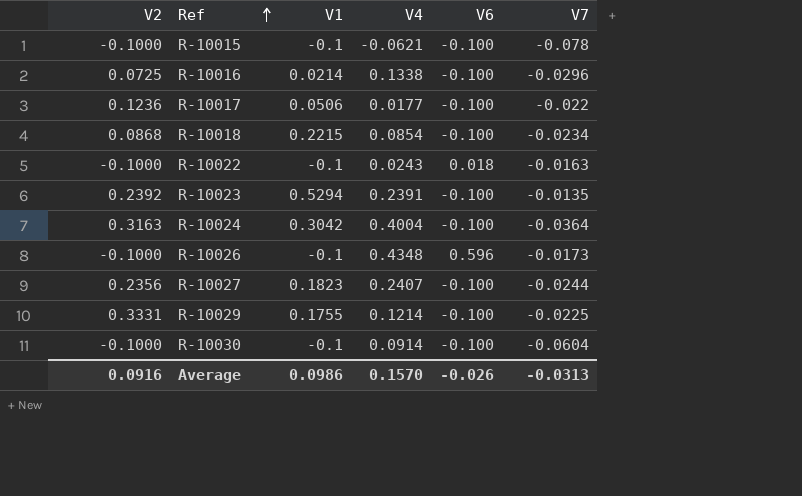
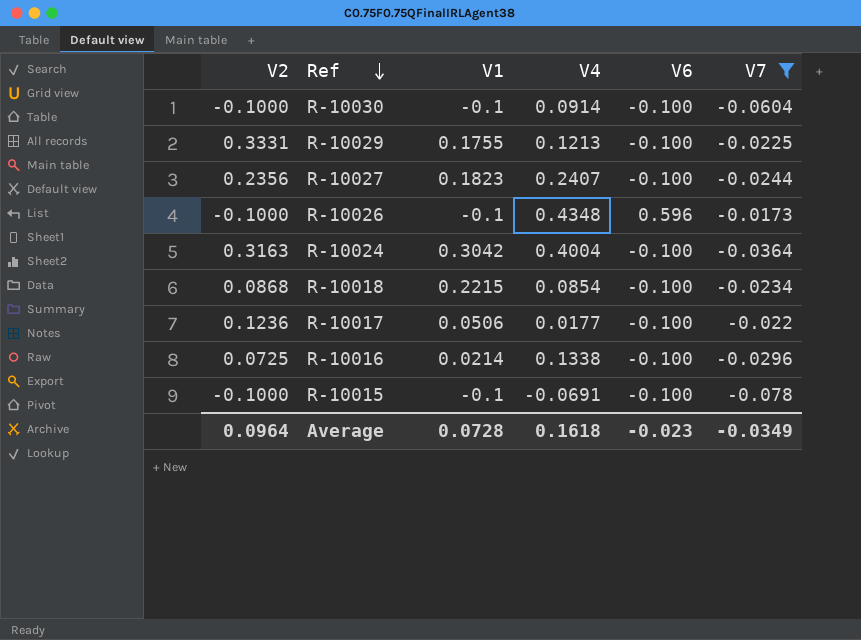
filter: none -> V7 <= -0.0173
row order: Ref ascending -> Ref descending
R-10029 | V4: 0.1214 -> 0.1213
R-10015 | V4: -0.0621 -> -0.0691
Average | V2: 0.0916 -> 0.0964
Average | V1: 0.0986 -> 0.0728
Average | V4: 0.1570 -> 0.1618
Average | V6: -0.026 -> -0.023
Average | V7: -0.0313 -> -0.0349

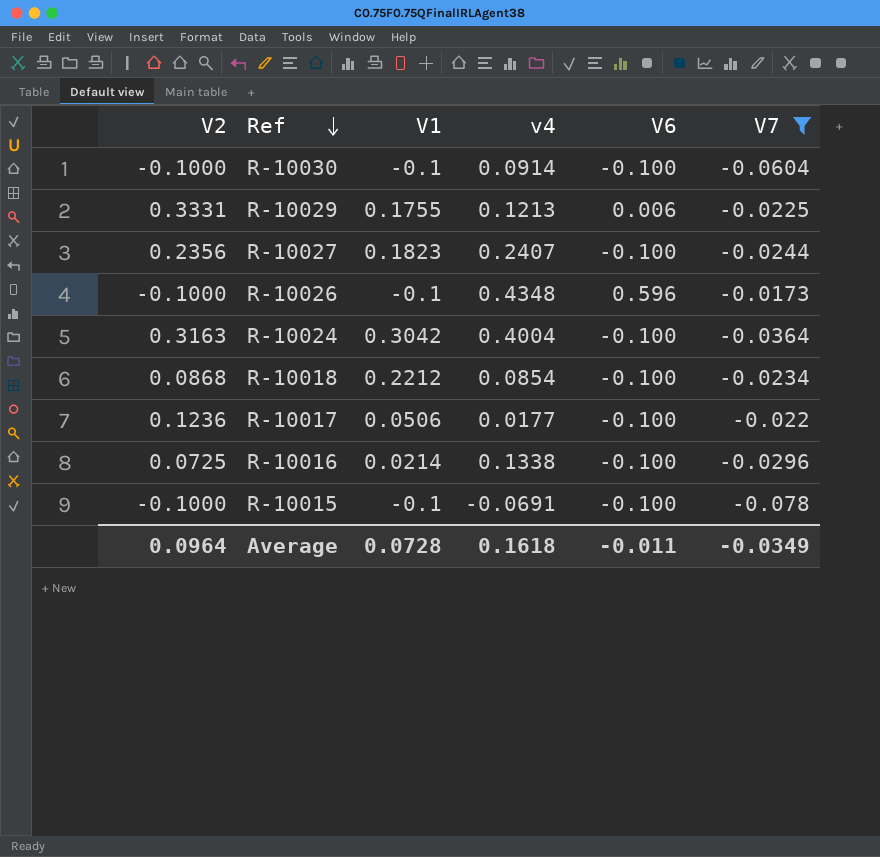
column name: V4 -> v4
R-10029 | V6: -0.100 -> 0.006
R-10018 | V1: 0.2215 -> 0.2212
Average | V6: -0.023 -> -0.011

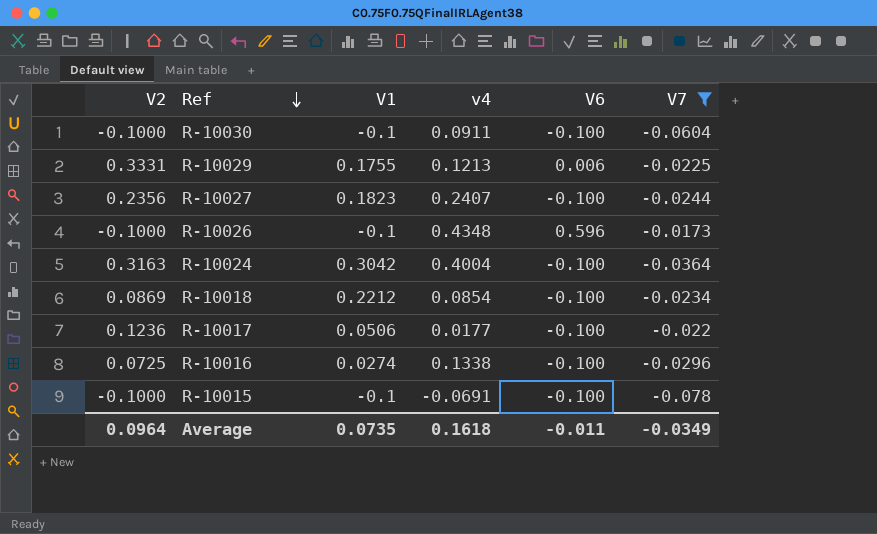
R-10030 | v4: 0.0914 -> 0.0911
R-10018 | V2: 0.0868 -> 0.0869
R-10016 | V1: 0.0214 -> 0.0274
Average | V1: 0.0728 -> 0.0735

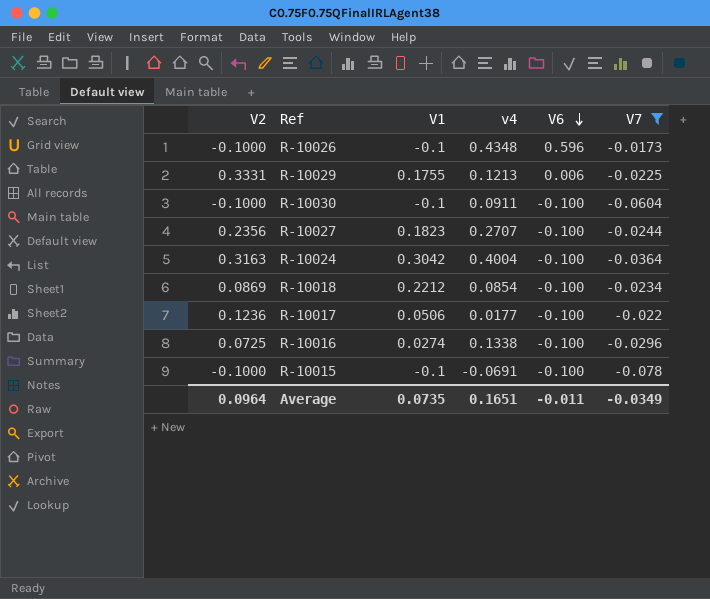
row order: Ref descending -> V6 descending
R-10027 | v4: 0.2407 -> 0.2707
Average | v4: 0.1618 -> 0.1651

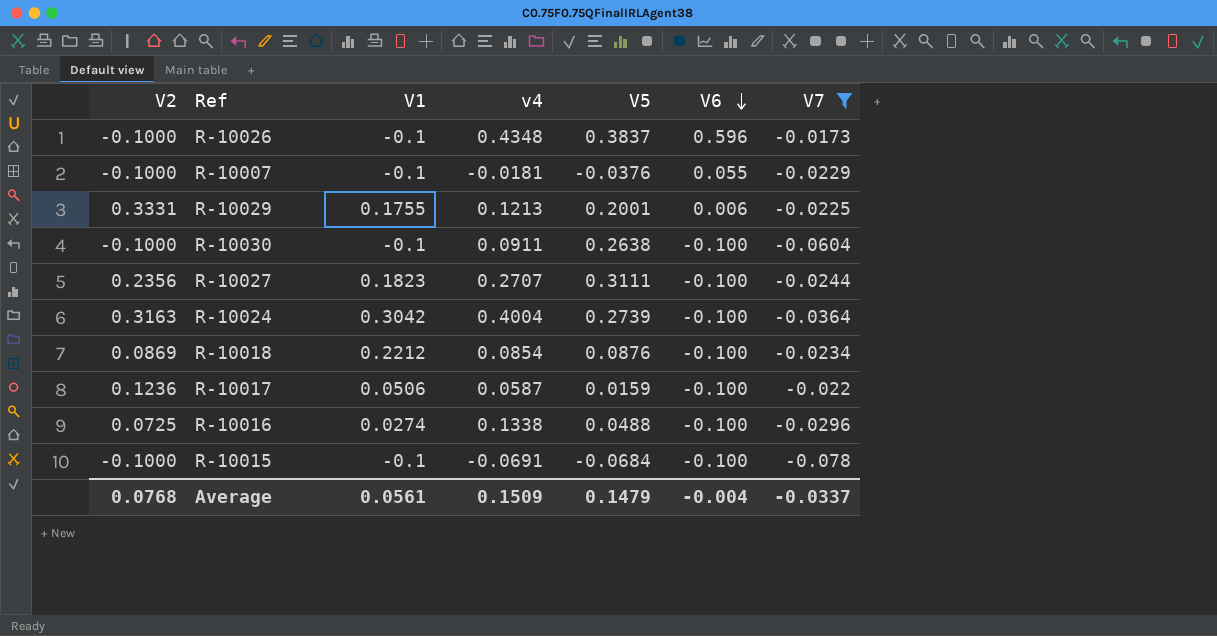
column V5 | position: none -> 5
row R-10007: none -> -0.1000 | -0.1 | -0.0181 | -0.0376 | 0.055 | -0.0229
R-10017 | v4: 0.0177 -> 0.0587
Average | V2: 0.0964 -> 0.0768
Average | V1: 0.0735 -> 0.0561
Average | v4: 0.1651 -> 0.1509
Average | V6: -0.011 -> -0.004
Average | V7: -0.0349 -> -0.0337

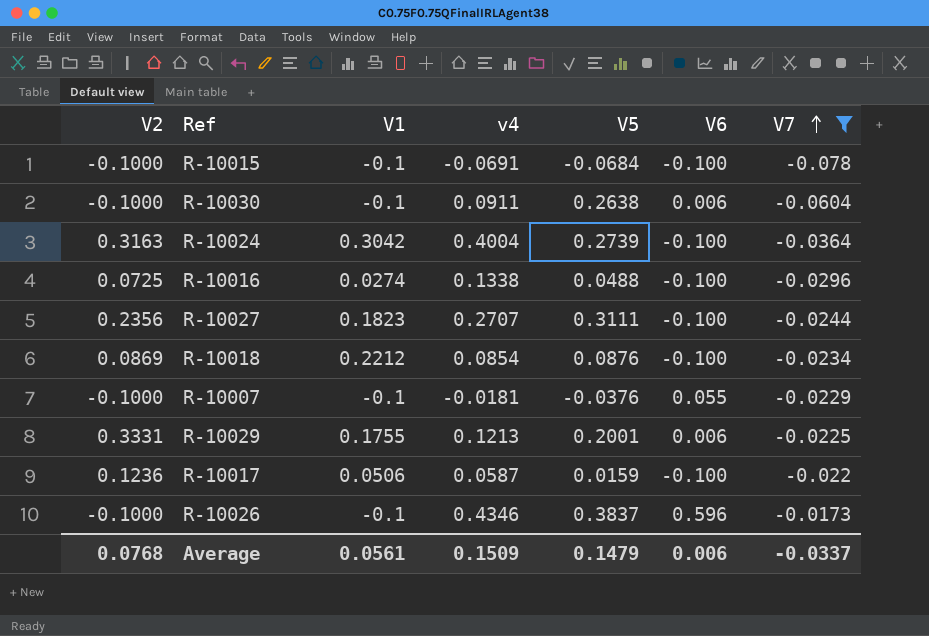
row order: V6 descending -> V7 ascending
R-10030 | V6: -0.100 -> 0.006
R-10026 | v4: 0.4348 -> 0.4346
Average | V6: -0.004 -> 0.006

